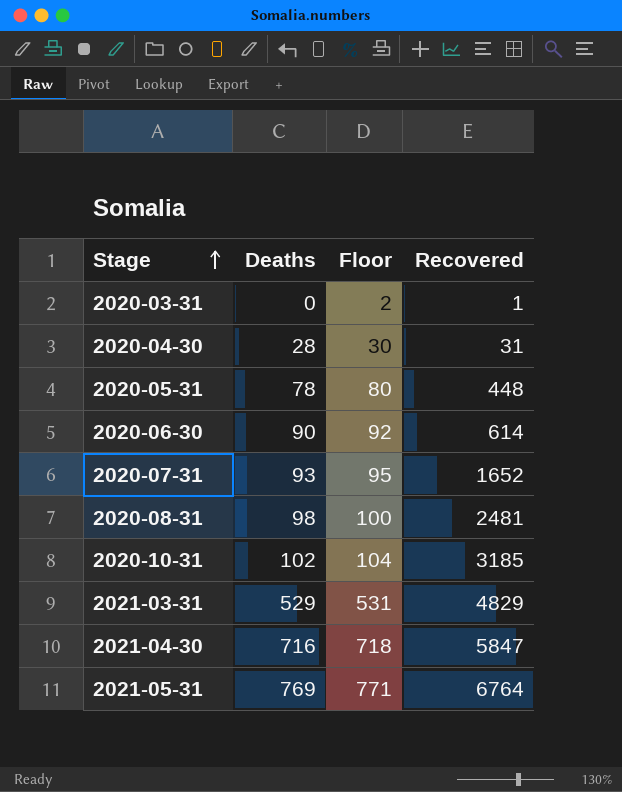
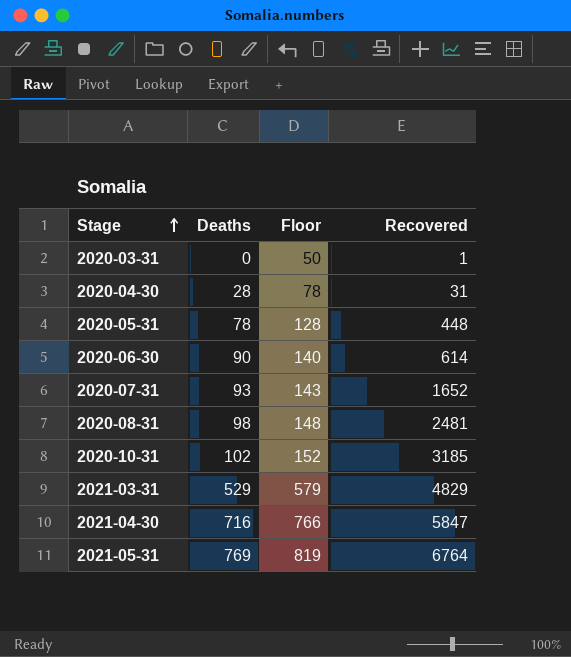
column Floor | formula: [Deaths] + 2 -> [Deaths] + 50

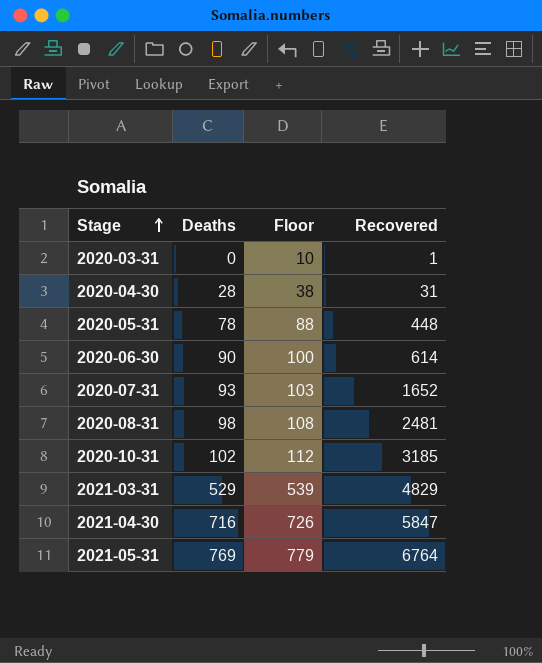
column Floor | formula: [Deaths] + 50 -> [Deaths] + 10

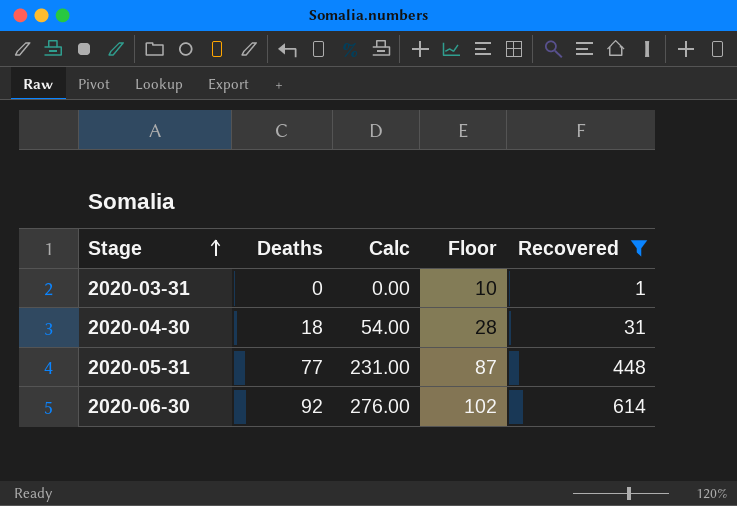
filter: none -> Recovered <= 614
column Calc | formula: none -> [Deaths] * 3
2020-04-30 | Deaths: 28 -> 18
2020-04-30 | Floor: 38 -> 28
2020-05-31 | Deaths: 78 -> 77
2020-05-31 | Floor: 88 -> 87
2020-06-30 | Deaths: 90 -> 92
2020-06-30 | Floor: 100 -> 102

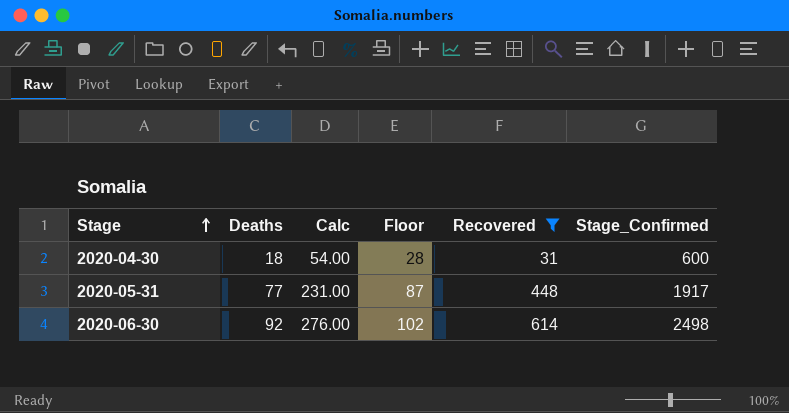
column Stage_Confirmed | position: none -> 6
row 2020-03-31: 0 | 0.00 | 10 | 1 -> none

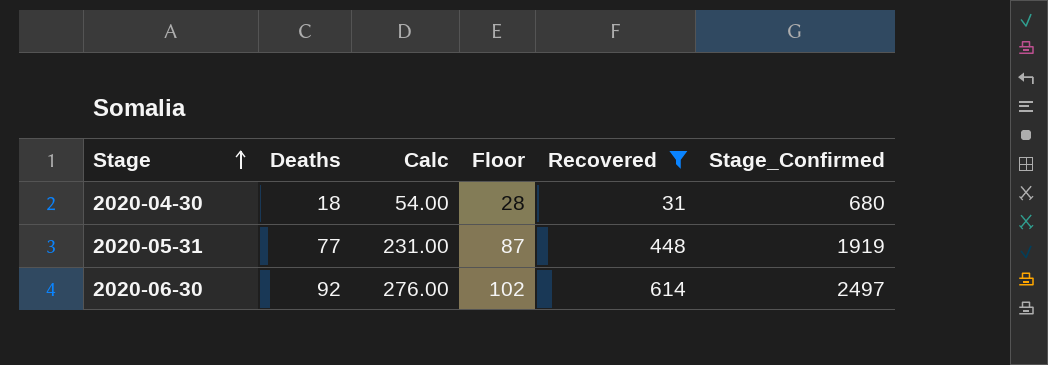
2020-04-30 | Stage_Confirmed: 600 -> 680
2020-05-31 | Stage_Confirmed: 1917 -> 1919
2020-06-30 | Stage_Confirmed: 2498 -> 2497

